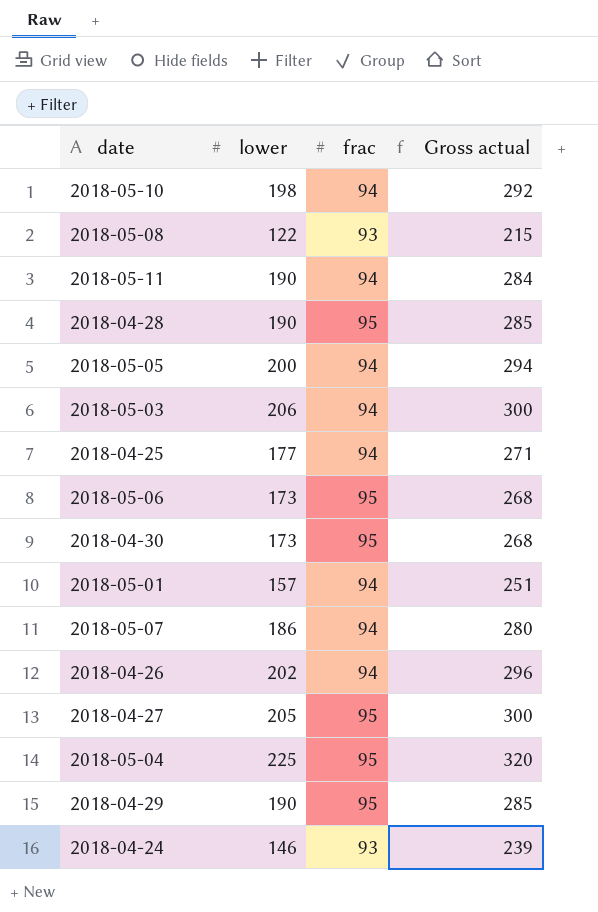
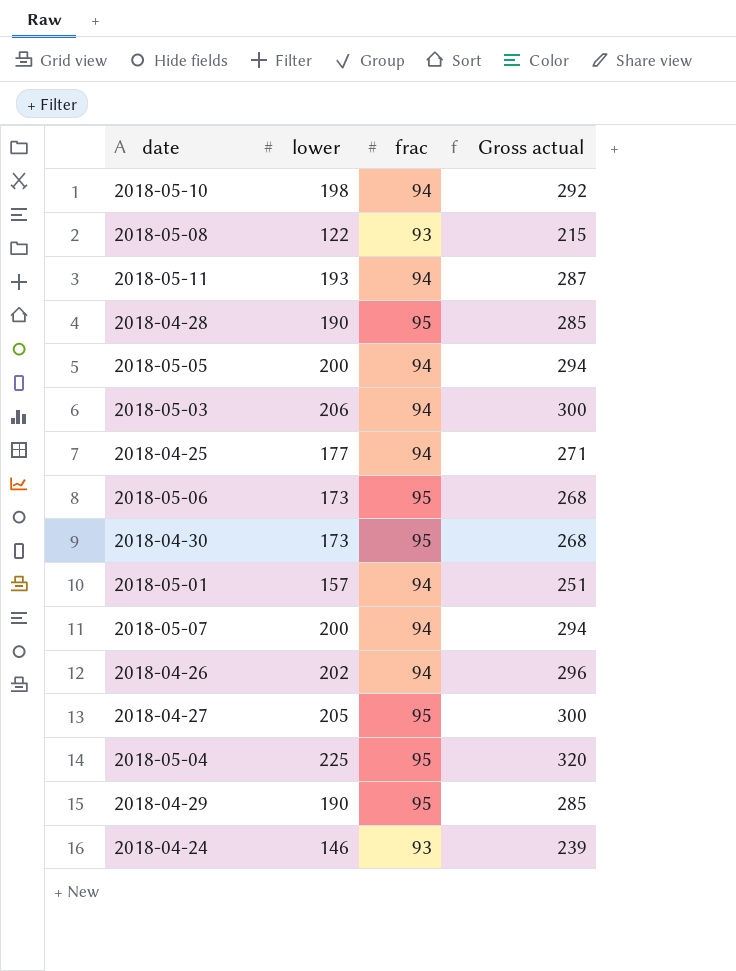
2018-05-11 | lower: 190 -> 193
2018-05-11 | Gross actual: 284 -> 287
2018-05-07 | lower: 186 -> 200
2018-05-07 | Gross actual: 280 -> 294

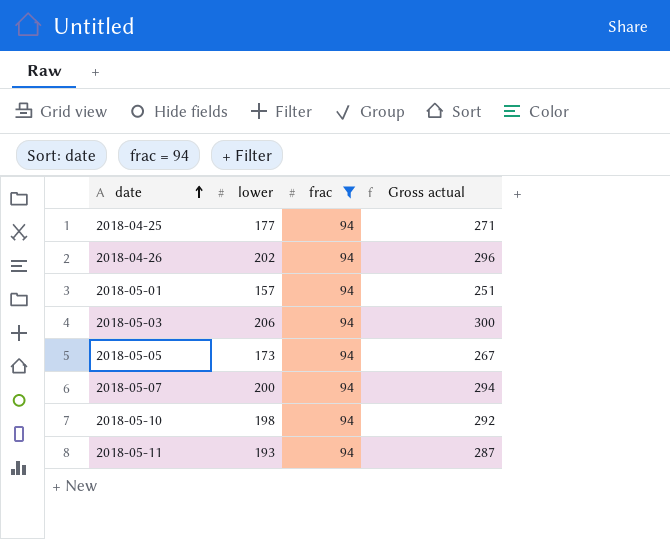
filter: none -> frac = 94
row order: none -> date ascending
2018-05-05 | lower: 200 -> 173
2018-05-05 | Gross actual: 294 -> 267

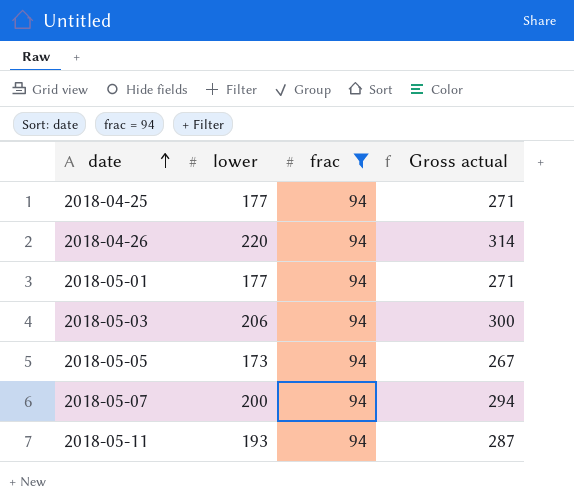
row 2018-05-10: 198 | 94 | 292 -> none
2018-04-26 | lower: 202 -> 220
2018-04-26 | Gross actual: 296 -> 314
2018-05-01 | lower: 157 -> 177
2018-05-01 | Gross actual: 251 -> 271

